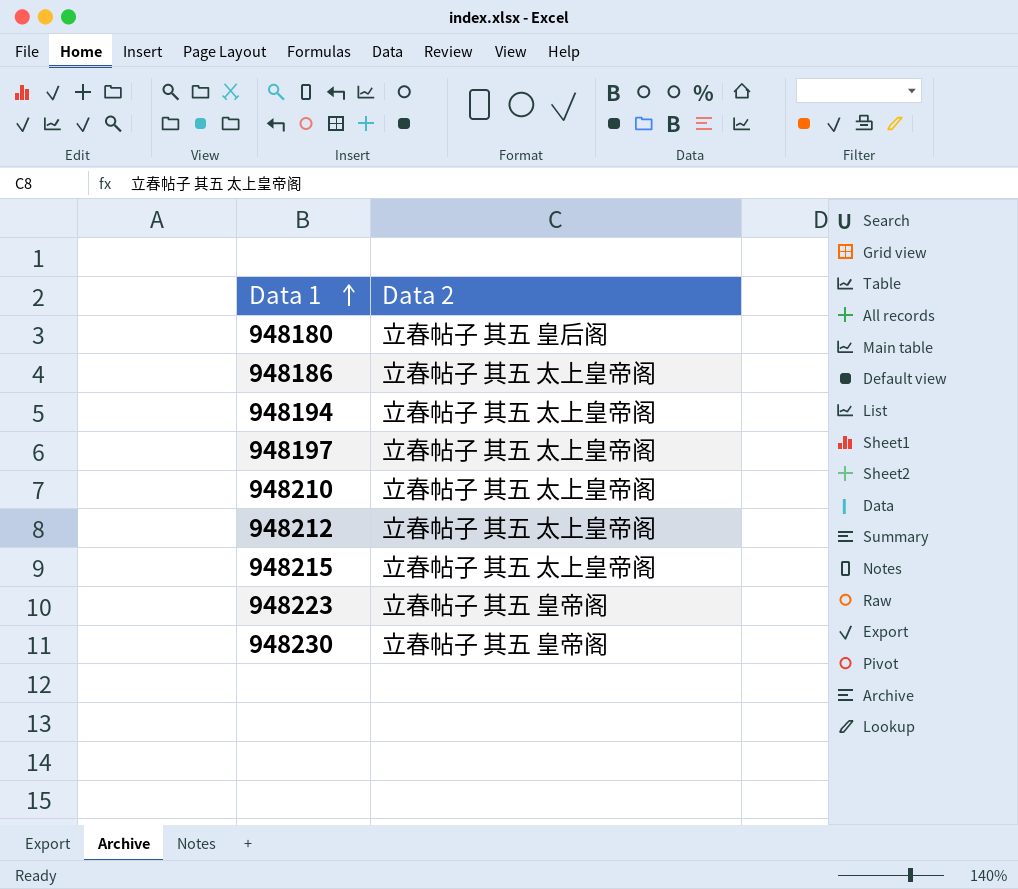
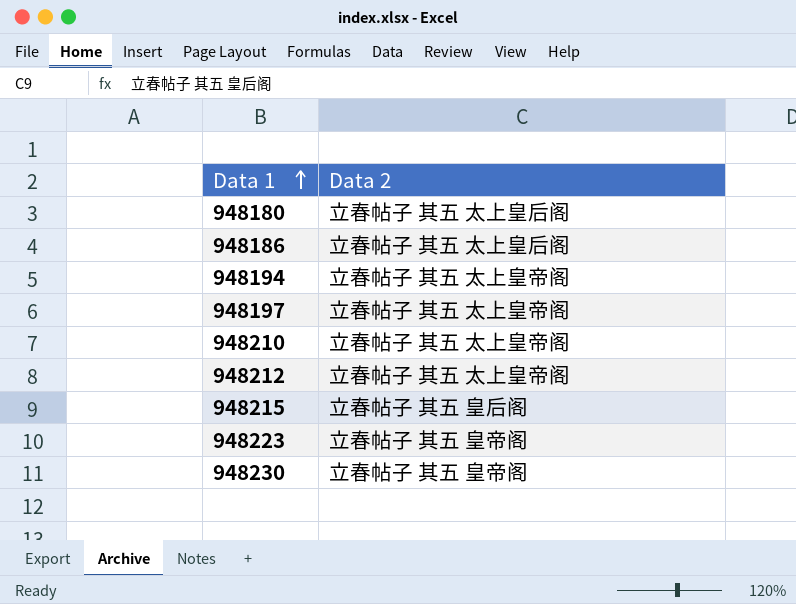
948180 | Data 2: 立春帖子 其五 皇后阁 -> 立春帖子 其五 太上皇后阁
948186 | Data 2: 立春帖子 其五 太上皇帝阁 -> 立春帖子 其五 太上皇后阁
948215 | Data 2: 立春帖子 其五 太上皇帝阁 -> 立春帖子 其五 皇后阁

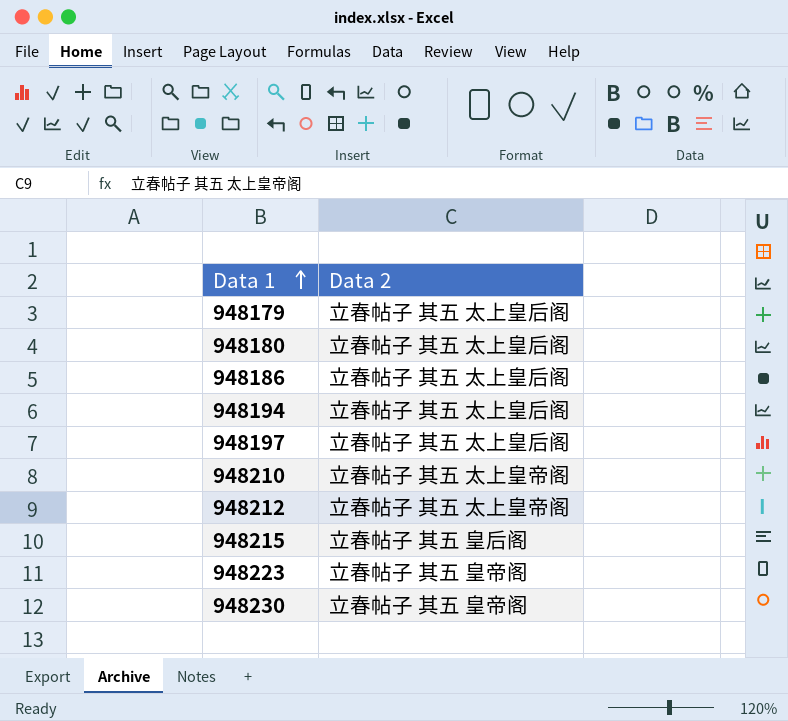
row 948179: none -> 立春帖子 其五 太上皇后阁
948194 | Data 2: 立春帖子 其五 太上皇帝阁 -> 立春帖子 其五 太上皇后阁
948197 | Data 2: 立春帖子 其五 太上皇帝阁 -> 立春帖子 其五 太上皇后阁

